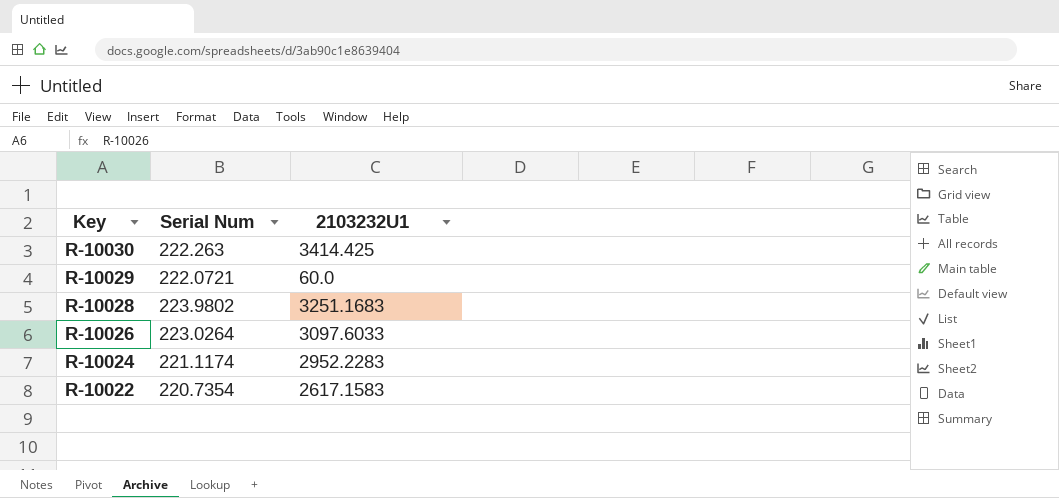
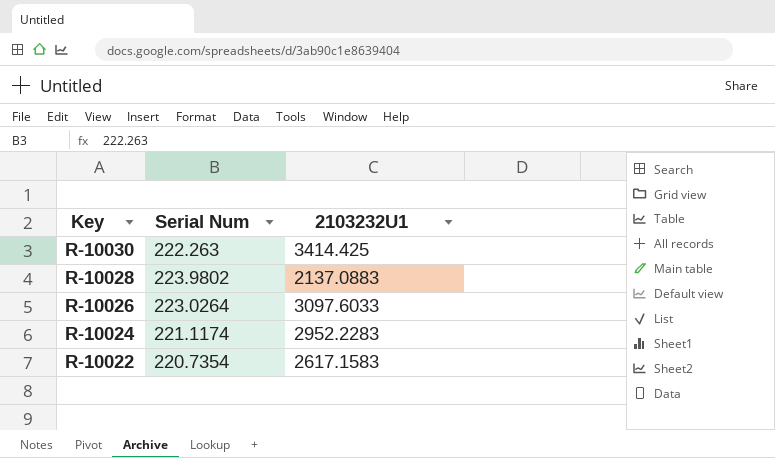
row R-10029: 222.0721 | 60.0 -> none
R-10028 | 2103232U1: 3251.1683 -> 2137.0883

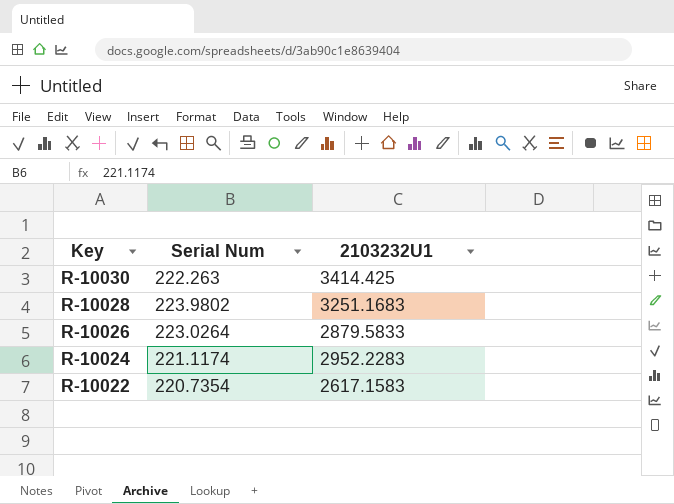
R-10028 | 2103232U1: 2137.0883 -> 3251.1683
R-10026 | 2103232U1: 3097.6033 -> 2879.5833

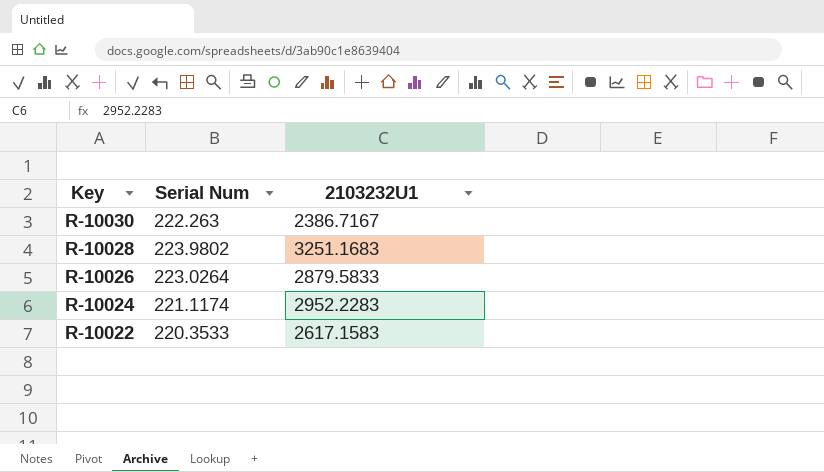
R-10030 | 2103232U1: 3414.425 -> 2386.7167
R-10022 | Serial Num: 220.7354 -> 220.3533

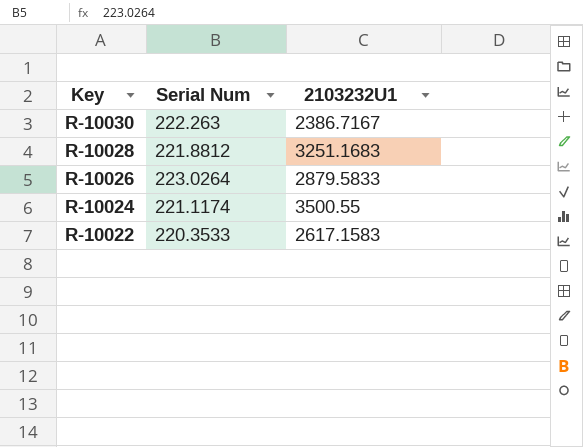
R-10028 | Serial Num: 223.9802 -> 221.8812
R-10024 | 2103232U1: 2952.2283 -> 3500.55

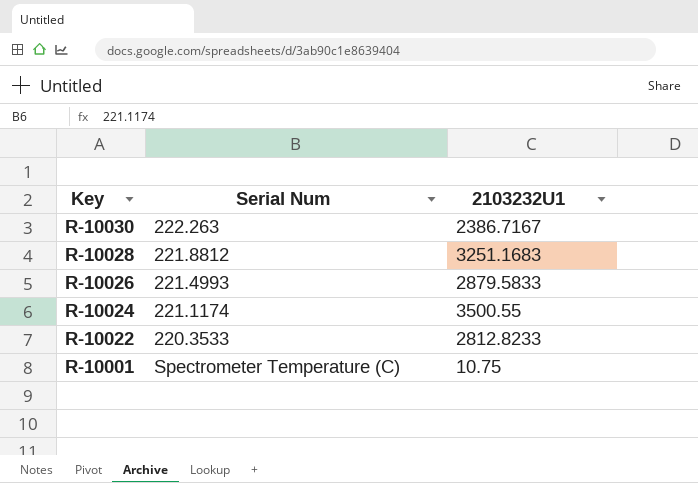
R-10026 | Serial Num: 223.0264 -> 221.4993
R-10022 | 2103232U1: 2617.1583 -> 2812.8233
row R-10001: none -> Spectrometer Temperature (C) | 10.75

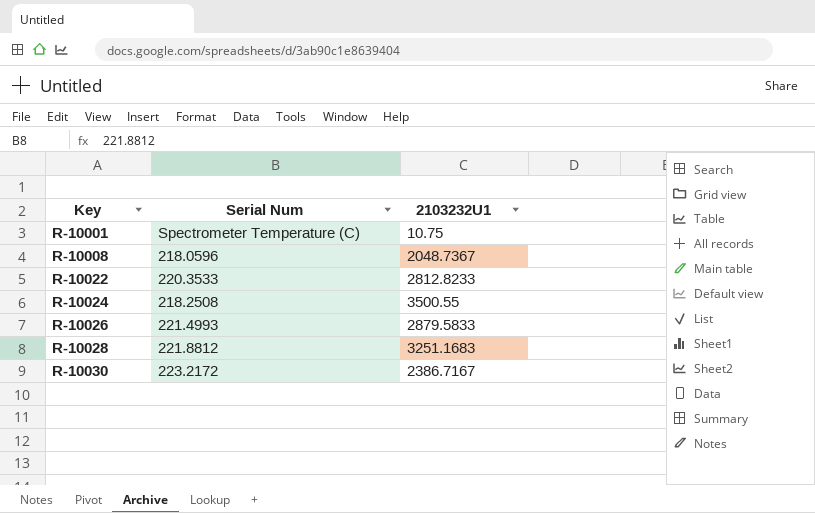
row order: Key descending -> Key ascending
row R-10008: none -> 218.0596 | 2048.7367
R-10024 | Serial Num: 221.1174 -> 218.2508
R-10030 | Serial Num: 222.263 -> 223.2172

